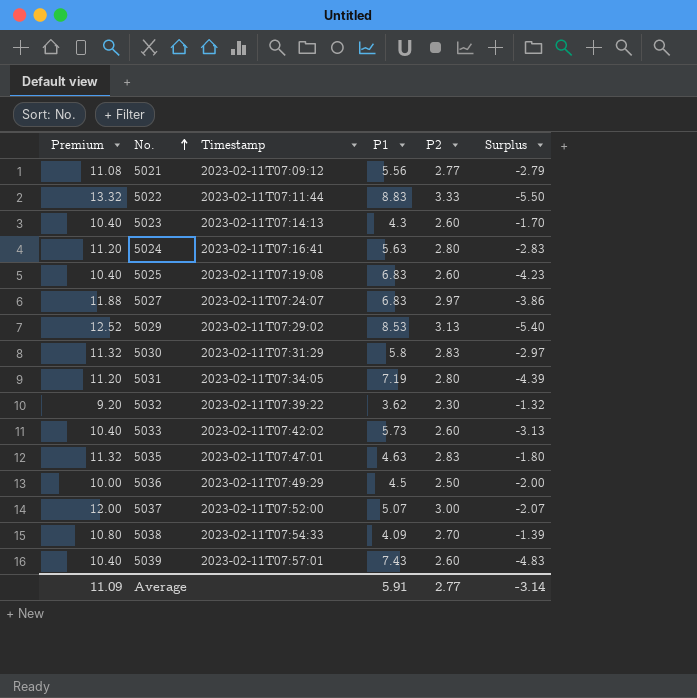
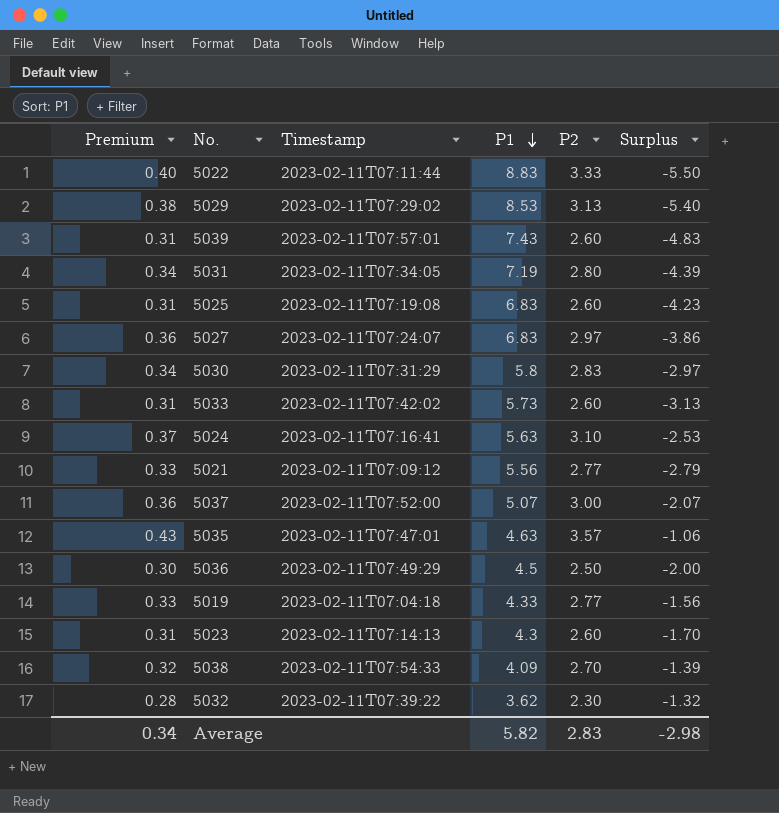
row order: No. ascending -> P1 descending
column Premium | formula: [P2] * 4 -> [P2] * 0.12
5024 | P2: 2.80 -> 3.10
5024 | Surplus: -2.83 -> -2.53
5035 | P2: 2.83 -> 3.57
5035 | Surplus: -1.80 -> -1.06
row 5019: none -> 0.33 | 2023-02-11T07:04:18 | 4.33 | 2.77 | -1.56
Average | Premium: 11.09 -> 0.34
Average | P1: 5.91 -> 5.82
Average | P2: 2.77 -> 2.83
Average | Surplus: -3.14 -> -2.98

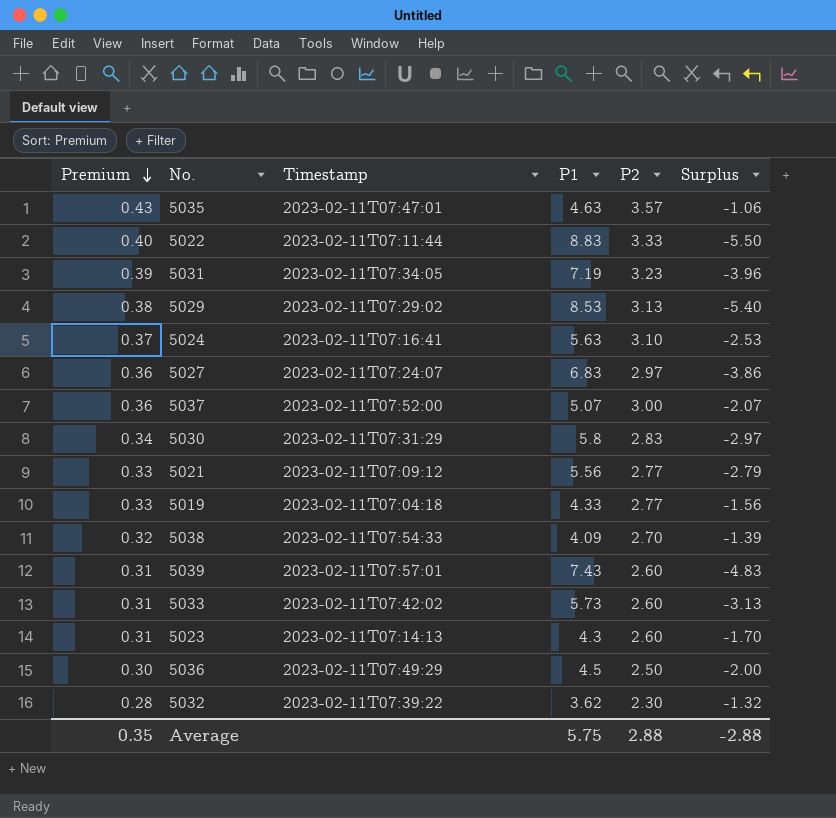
row order: P1 descending -> Premium descending
row 5025: 0.31 | 2023-02-11T07:19:08 | 6.83 | 2.60 | -4.23 -> none
5031 | Premium: 0.34 -> 0.39
5031 | P2: 2.80 -> 3.23
5031 | Surplus: -4.39 -> -3.96
Average | Premium: 0.34 -> 0.35
Average | P1: 5.82 -> 5.75
Average | P2: 2.83 -> 2.88
Average | Surplus: -2.98 -> -2.88

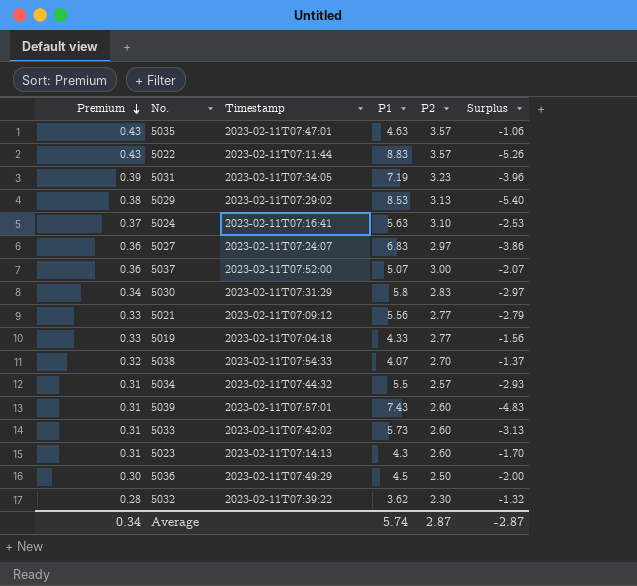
5022 | Premium: 0.40 -> 0.43
5022 | P2: 3.33 -> 3.57
5022 | Surplus: -5.50 -> -5.26
5038 | P1: 4.09 -> 4.07
5038 | Surplus: -1.39 -> -1.37
row 5034: none -> 0.31 | 2023-02-11T07:44:32 | 5.5 | 2.57 | -2.93
Average | Premium: 0.35 -> 0.34
Average | P1: 5.75 -> 5.74
Average | P2: 2.88 -> 2.87
Average | Surplus: -2.88 -> -2.87

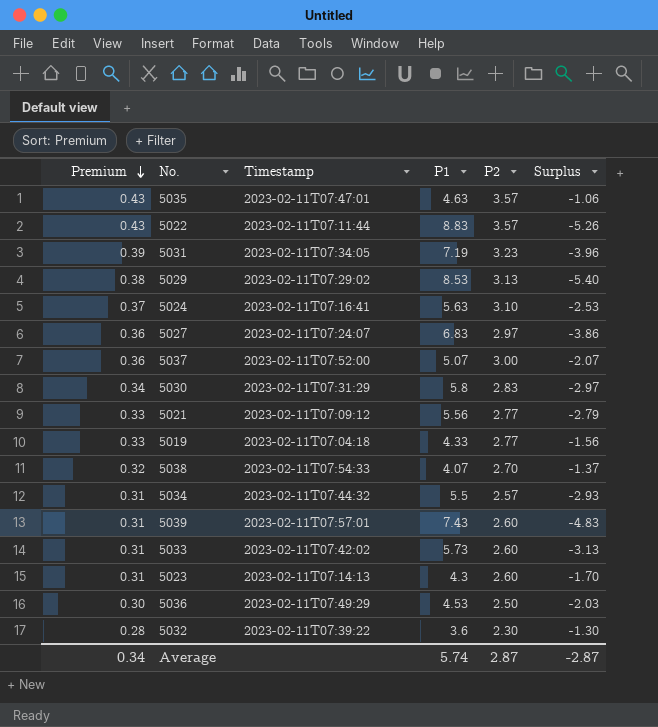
5036 | P1: 4.5 -> 4.53
5036 | Surplus: -2.00 -> -2.03
5032 | P1: 3.62 -> 3.6
5032 | Surplus: -1.32 -> -1.30

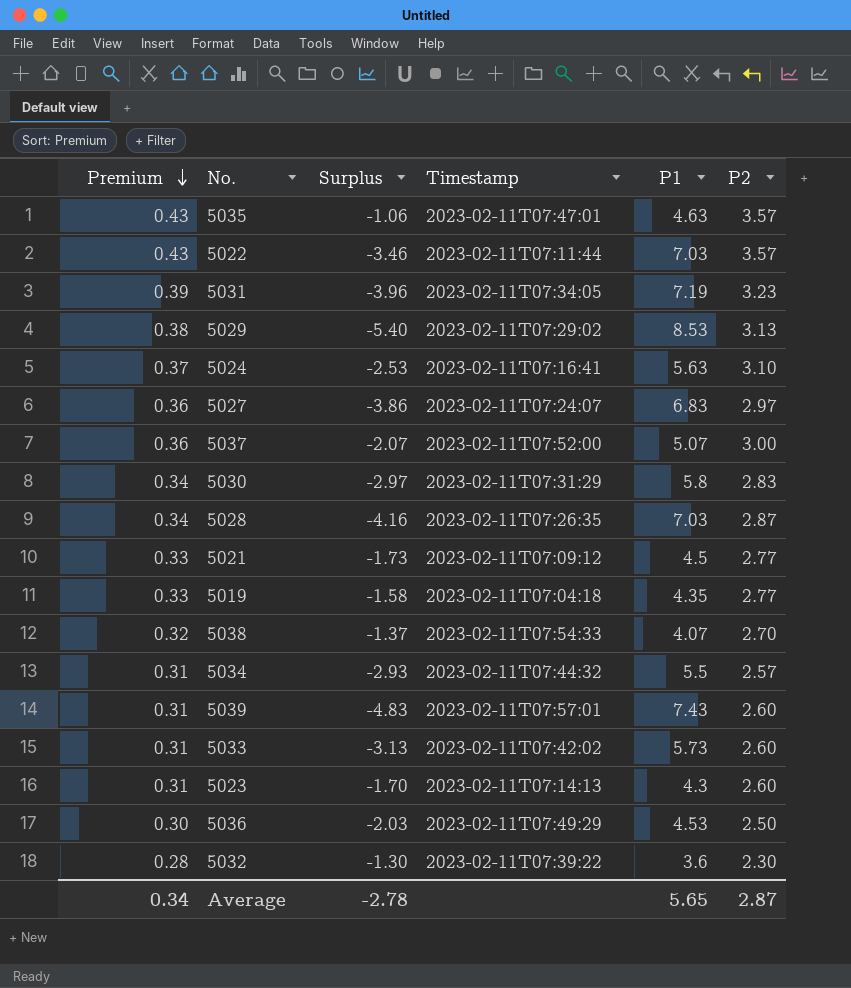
column Surplus | position: 6 -> 3
5022 | Surplus: -5.26 -> -3.46
5022 | P1: 8.83 -> 7.03
row 5028: none -> 0.34 | -4.16 | 2023-02-11T07:26:35 | 7.03 | 2.87
5021 | Surplus: -2.79 -> -1.73
5021 | P1: 5.56 -> 4.5
5019 | Surplus: -1.56 -> -1.58
5019 | P1: 4.33 -> 4.35
Average | Surplus: -2.87 -> -2.78
Average | P1: 5.74 -> 5.65

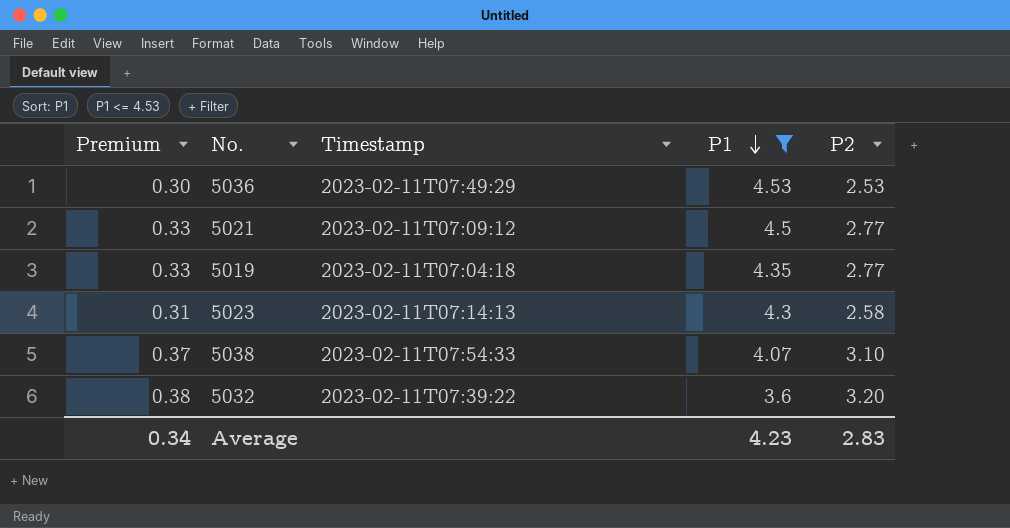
filter: none -> P1 <= 4.53
row order: Premium descending -> P1 descending
column Surplus | formula: [P2] - [P1] -> none
5036 | P2: 2.50 -> 2.53
5023 | P2: 2.60 -> 2.58
5038 | Premium: 0.32 -> 0.37
5038 | P2: 2.70 -> 3.10
5032 | Premium: 0.28 -> 0.38
5032 | P2: 2.30 -> 3.20
Average | P1: 5.65 -> 4.23
Average | P2: 2.87 -> 2.83

